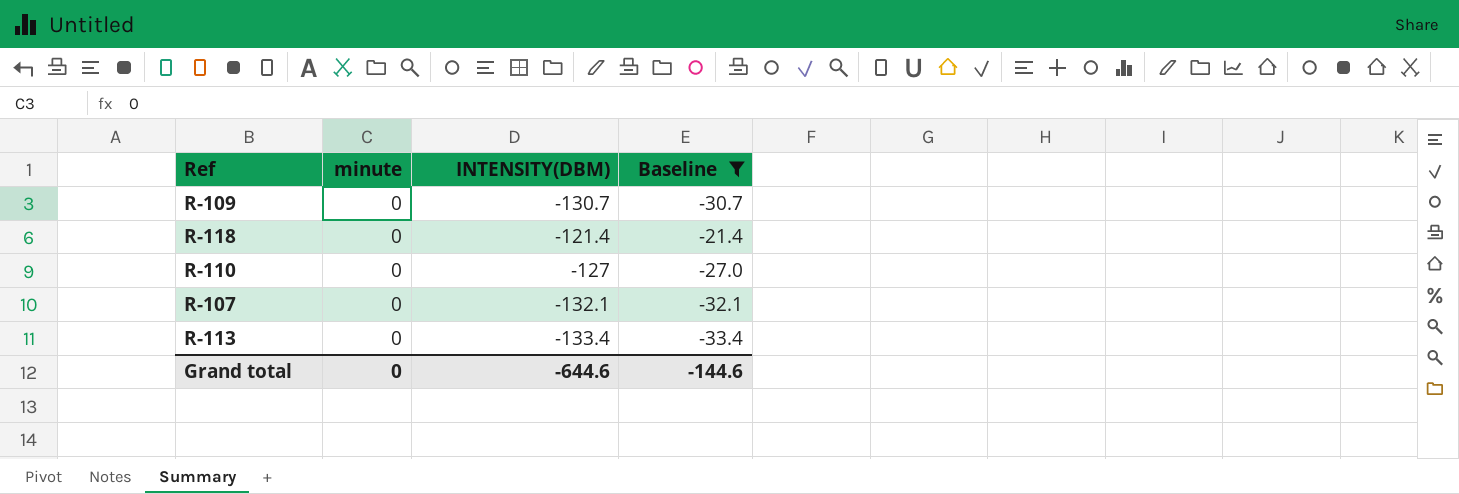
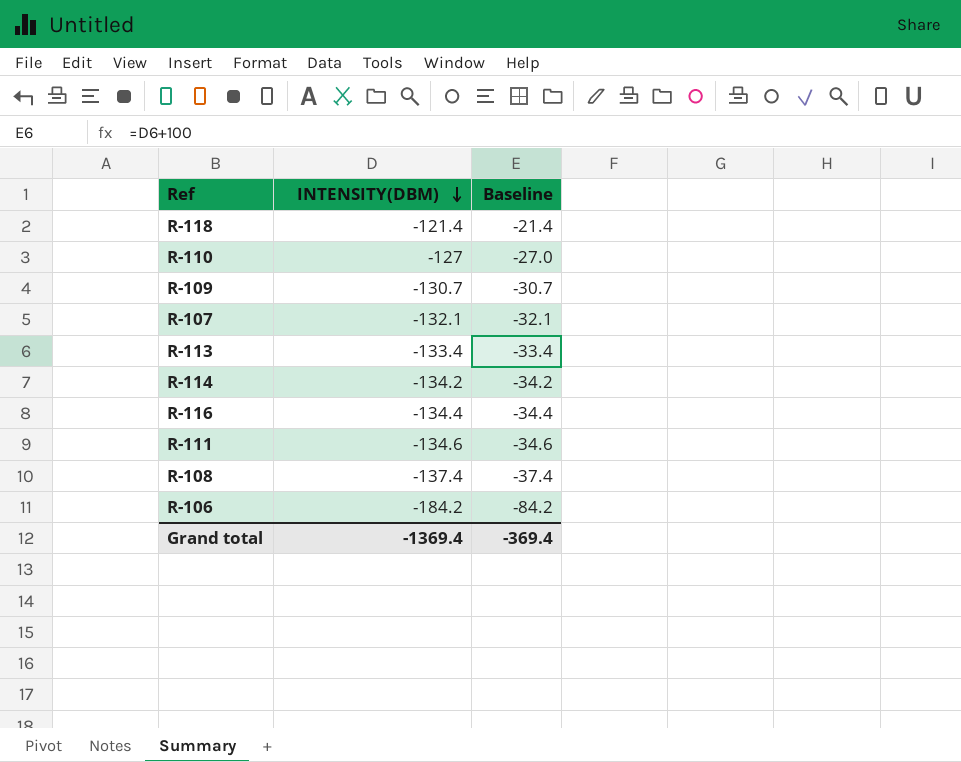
filter: Baseline >= -33.4 -> none
row order: none -> INTENSITY(DBM) descending
column minute | position: 2 -> none
Grand total | INTENSITY(DBM): -644.6 -> -1369.4
Grand total | Baseline: -144.6 -> -369.4

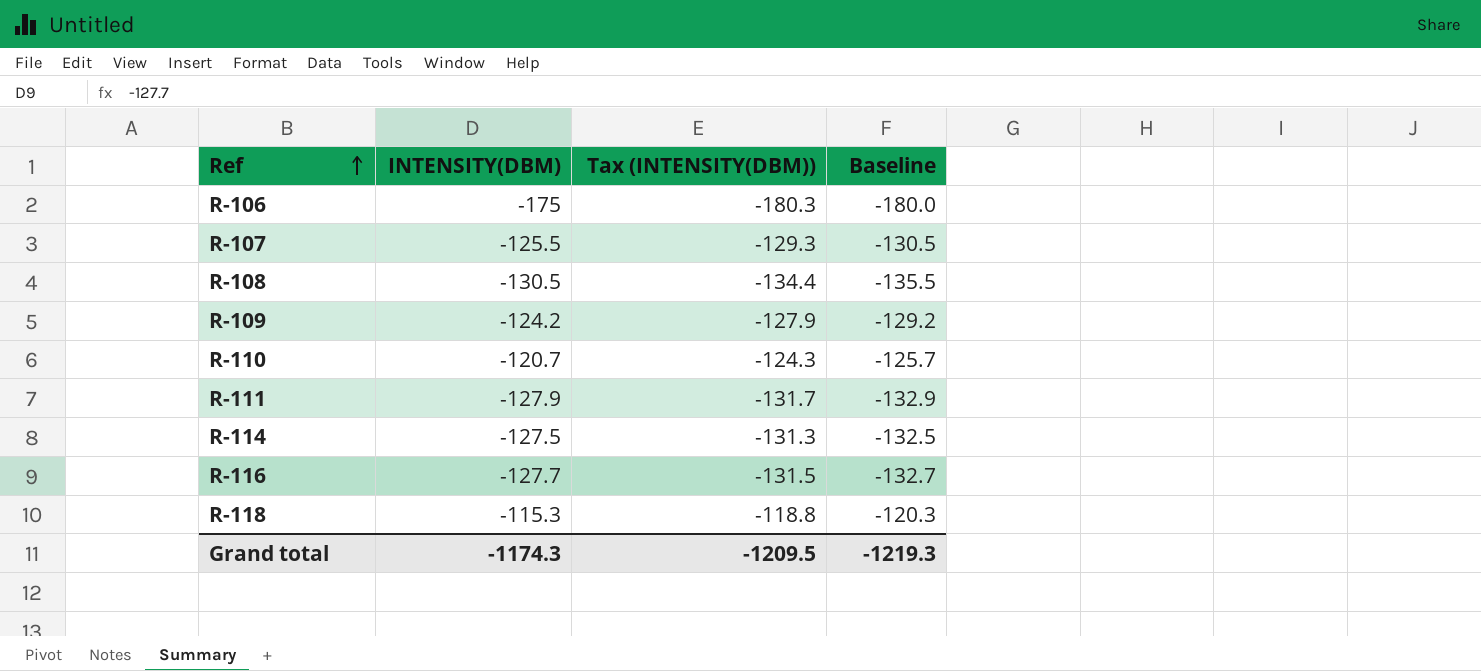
row order: INTENSITY(DBM) descending -> Ref ascending
column Tax (INTENSITY(DBM)) | formula: none -> [INTENSITY(DBM)] * 1.03
column Baseline | formula: [INTENSITY(DBM)] + 100 -> [INTENSITY(DBM)] - 5
row R-113: -133.4 | -33.4 -> none
R-106 | INTENSITY(DBM): -184.2 -> -175
R-107 | INTENSITY(DBM): -132.1 -> -125.5
R-108 | INTENSITY(DBM): -137.4 -> -130.5
R-109 | INTENSITY(DBM): -130.7 -> -124.2
R-110 | INTENSITY(DBM): -127 -> -120.7
R-111 | INTENSITY(DBM): -134.6 -> -127.9
R-114 | INTENSITY(DBM): -134.2 -> -127.5
R-116 | INTENSITY(DBM): -134.4 -> -127.7
R-118 | INTENSITY(DBM): -121.4 -> -115.3
Grand total | INTENSITY(DBM): -1369.4 -> -1174.3
Grand total | Baseline: -369.4 -> -1219.3

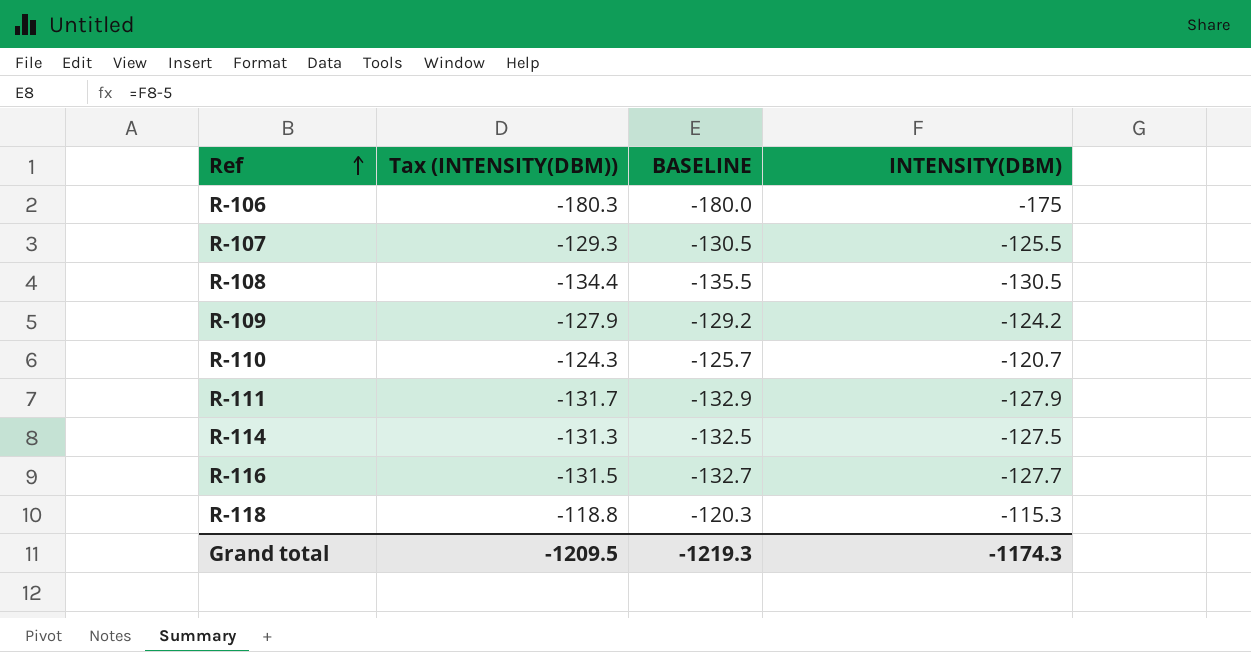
column name: Baseline -> BASELINE
column INTENSITY(DBM) | position: 2 -> 4

